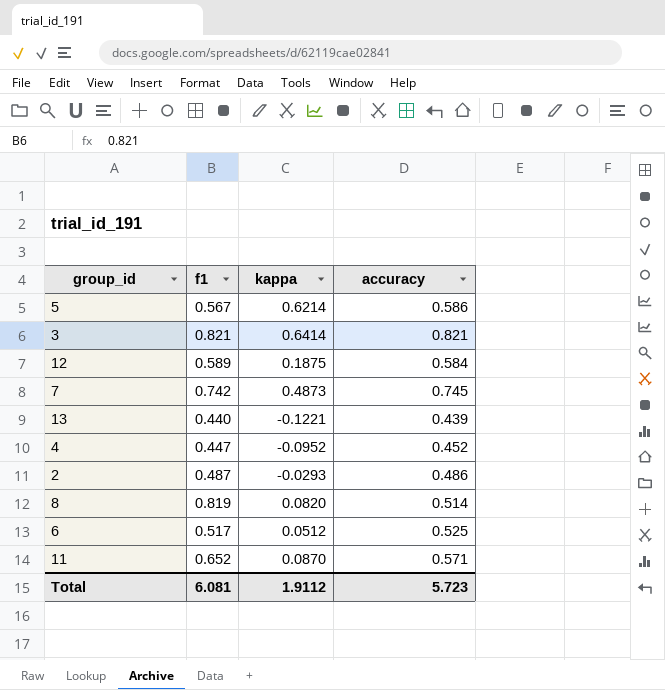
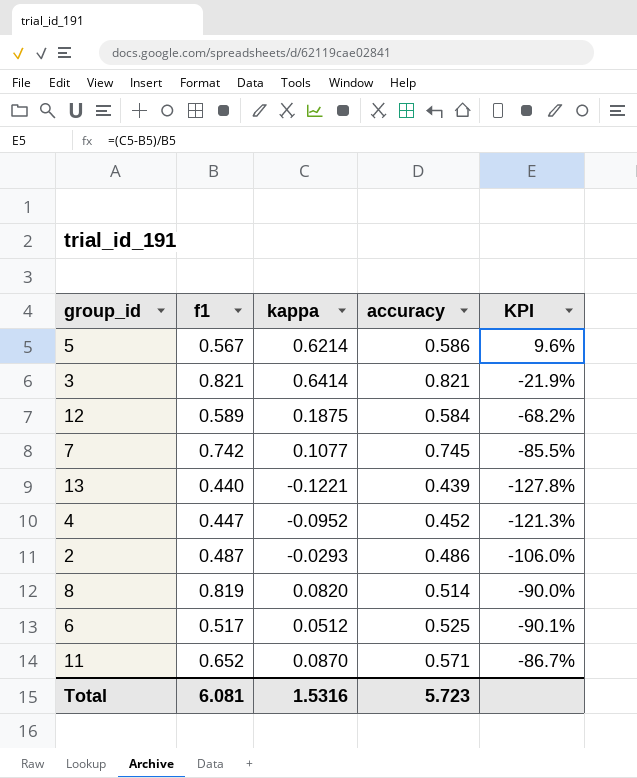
column KPI | formula: none -> ([kappa] - [f1]) / [f1]
7 | kappa: 0.4873 -> 0.1077
Total | kappa: 1.9112 -> 1.5316

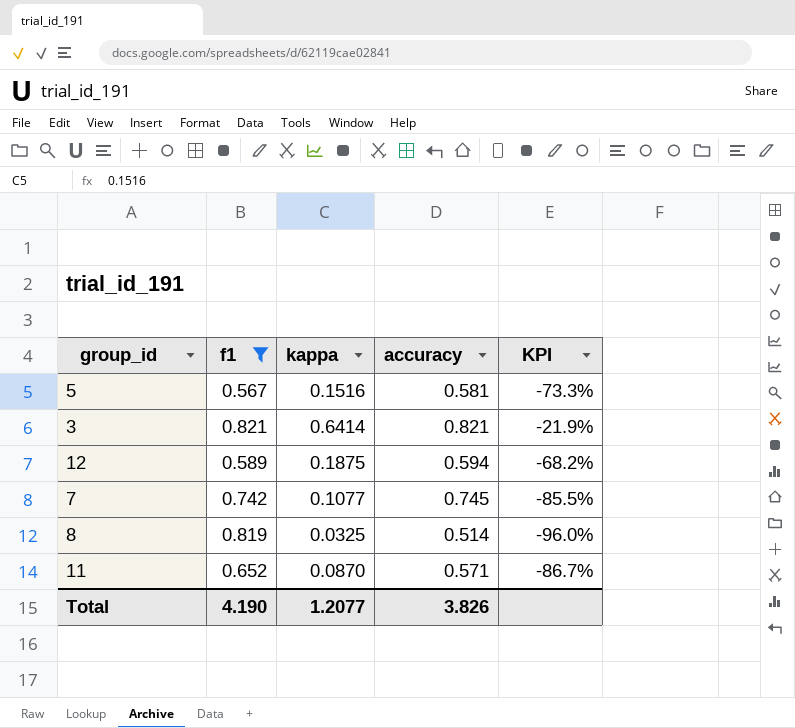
filter: none -> f1 >= 0.567
5 | kappa: 0.6214 -> 0.1516
5 | accuracy: 0.586 -> 0.581
5 | KPI: 9.6% -> -73.3%
12 | accuracy: 0.584 -> 0.594
8 | kappa: 0.0820 -> 0.0325
8 | KPI: -90.0% -> -96.0%
Total | f1: 6.081 -> 4.190
Total | kappa: 1.5316 -> 1.2077
Total | accuracy: 5.723 -> 3.826

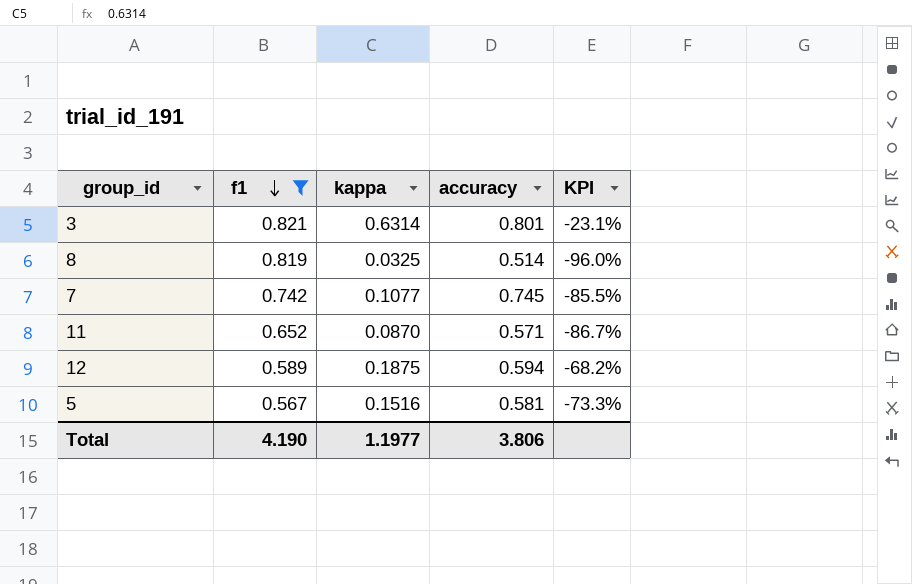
row order: none -> f1 descending
3 | kappa: 0.6414 -> 0.6314
3 | accuracy: 0.821 -> 0.801
3 | KPI: -21.9% -> -23.1%
Total | kappa: 1.2077 -> 1.1977
Total | accuracy: 3.826 -> 3.806

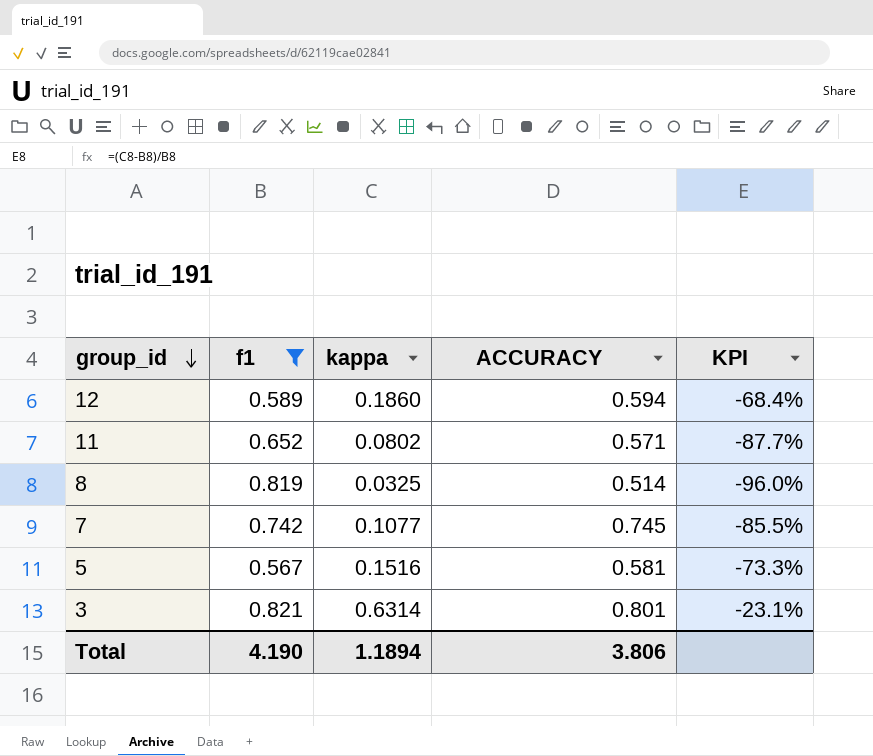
row order: f1 descending -> group_id descending
column name: accuracy -> ACCURACY
12 | kappa: 0.1875 -> 0.1860
12 | KPI: -68.2% -> -68.4%
11 | kappa: 0.0870 -> 0.0802
11 | KPI: -86.7% -> -87.7%
Total | kappa: 1.1977 -> 1.1894

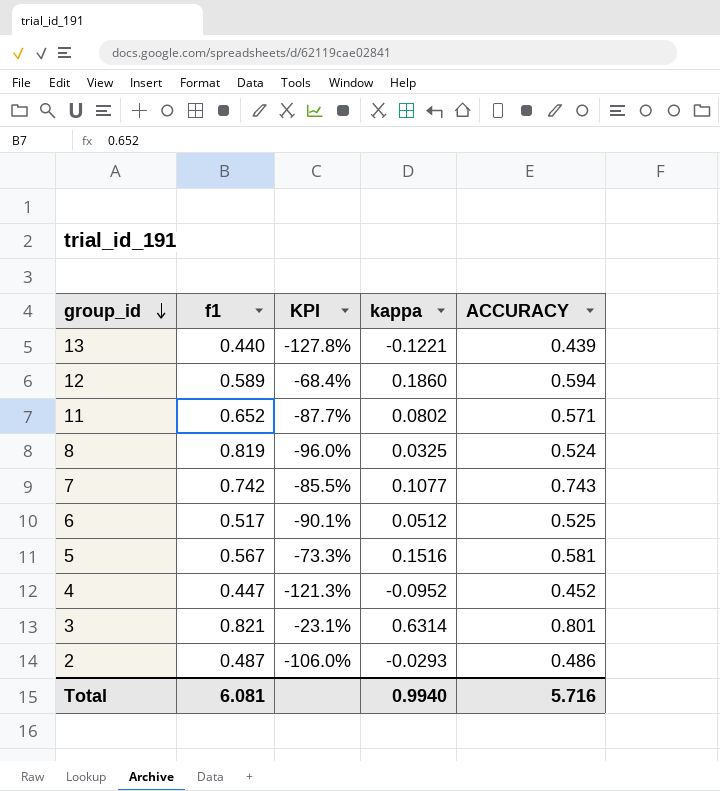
filter: f1 >= 0.567 -> none
column KPI | position: 5 -> 3
8 | ACCURACY: 0.514 -> 0.524
7 | ACCURACY: 0.745 -> 0.743
Total | f1: 4.190 -> 6.081
Total | kappa: 1.1894 -> 0.9940
Total | ACCURACY: 3.806 -> 5.716

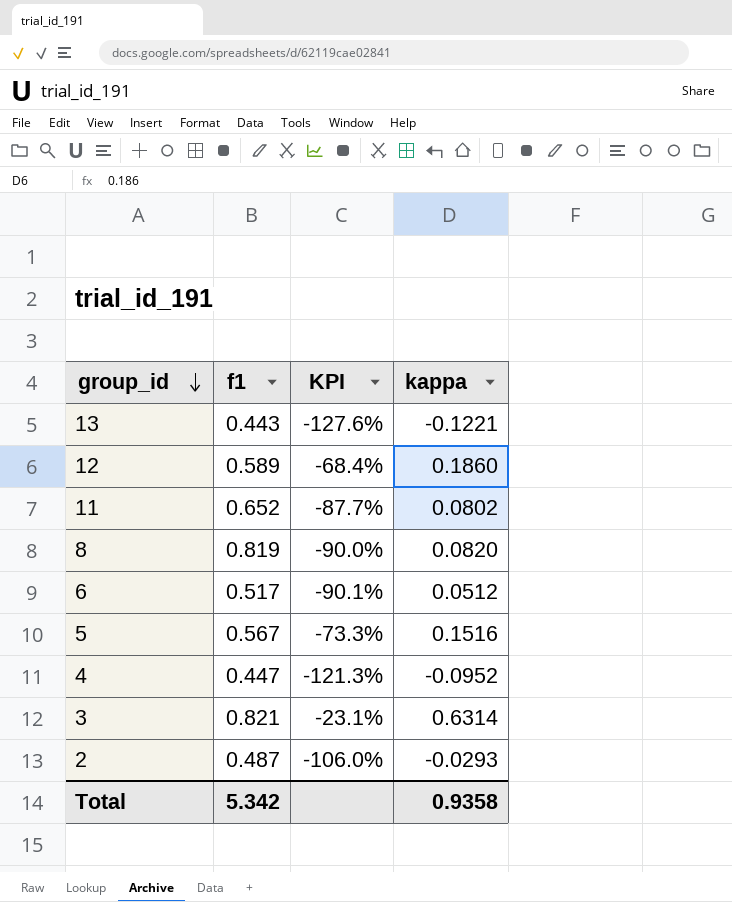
column ACCURACY | position: 5 -> none
row 7: 0.742 | -85.5% | 0.1077 | 0.743 -> none
13 | f1: 0.440 -> 0.443
13 | KPI: -127.8% -> -127.6%
8 | KPI: -96.0% -> -90.0%
8 | kappa: 0.0325 -> 0.0820
Total | f1: 6.081 -> 5.342
Total | kappa: 0.9940 -> 0.9358

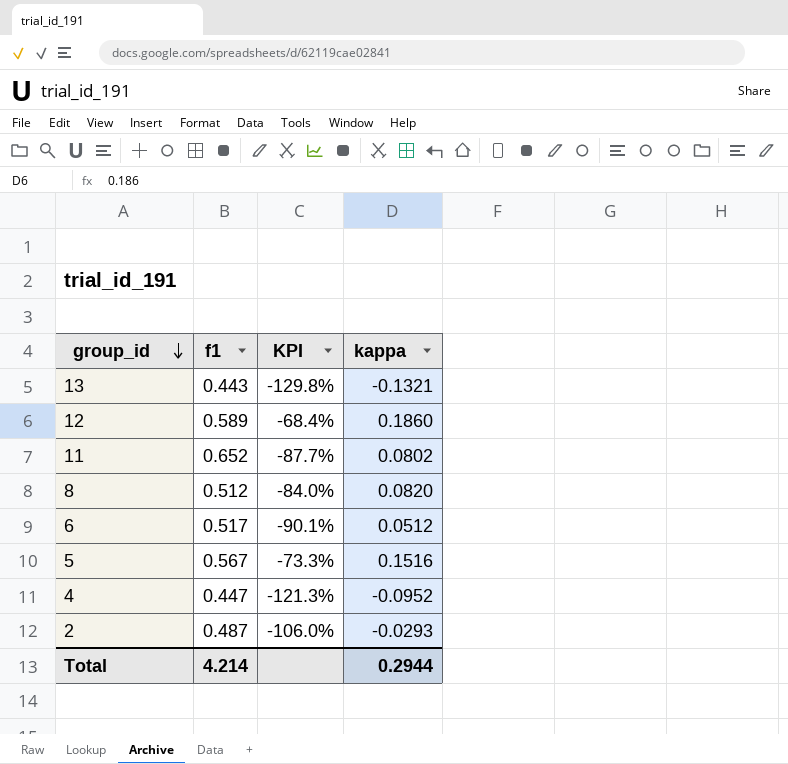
row 3: 0.821 | -23.1% | 0.6314 -> none
13 | KPI: -127.6% -> -129.8%
13 | kappa: -0.1221 -> -0.1321
8 | f1: 0.819 -> 0.512
8 | KPI: -90.0% -> -84.0%
Total | f1: 5.342 -> 4.214
Total | kappa: 0.9358 -> 0.2944

